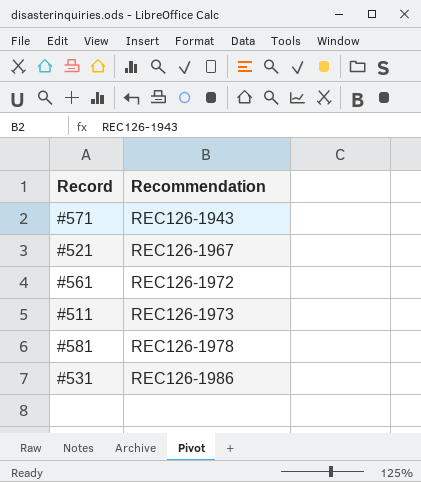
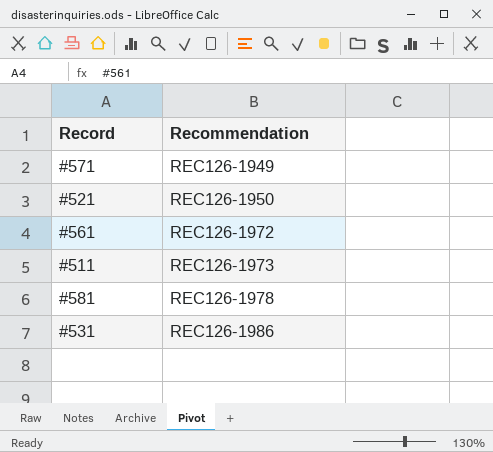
#571 | Recommendation: REC126-1943 -> REC126-1949
#521 | Recommendation: REC126-1967 -> REC126-1950

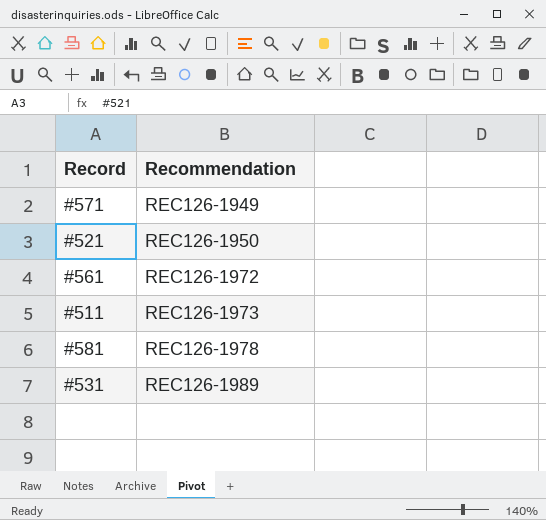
#531 | Recommendation: REC126-1986 -> REC126-1989

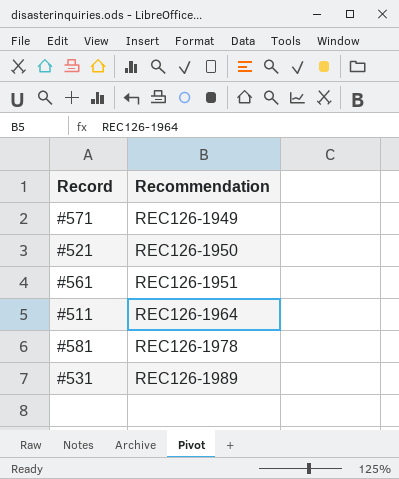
#561 | Recommendation: REC126-1972 -> REC126-1951
#511 | Recommendation: REC126-1973 -> REC126-1964

